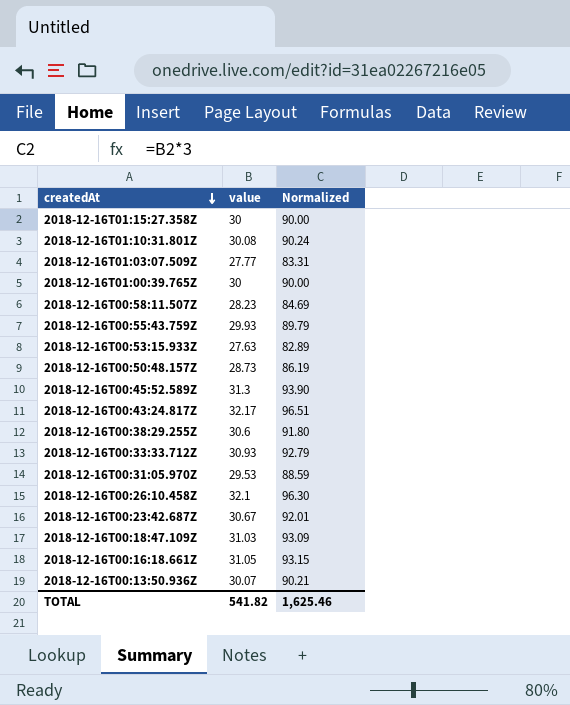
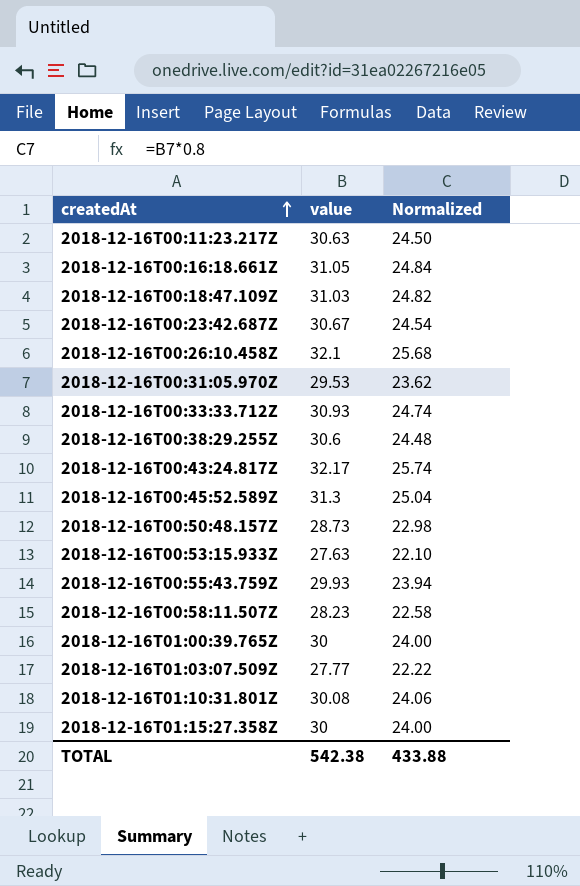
row order: createdAt descending -> createdAt ascending
column Normalized | formula: [value] * 3 -> [value] * 0.8
row 2018-12-16T00:13:50.936Z: 30.07 | 90.21 -> none
row 2018-12-16T00:11:23.217Z: none -> 30.63 | 24.50
TOTAL | value: 541.82 -> 542.38
TOTAL | Normalized: 1,625.46 -> 433.88

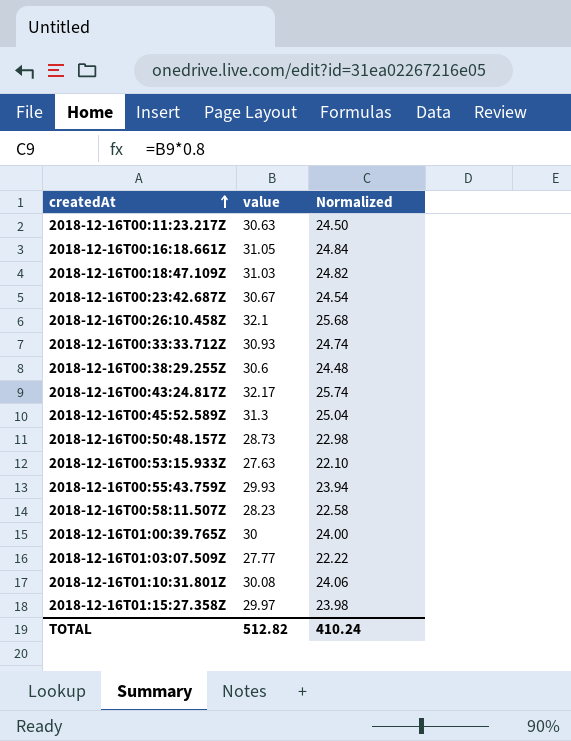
row 2018-12-16T00:31:05.970Z: 29.53 | 23.62 -> none
2018-12-16T01:15:27.358Z | value: 30 -> 29.97
2018-12-16T01:15:27.358Z | Normalized: 24.00 -> 23.98
TOTAL | value: 542.38 -> 512.82
TOTAL | Normalized: 433.88 -> 410.24

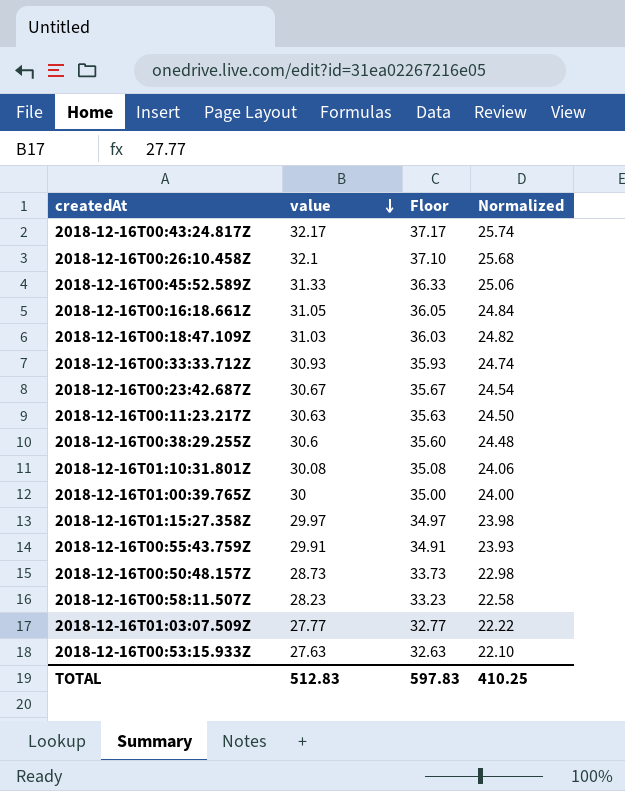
row order: createdAt ascending -> value descending
column Floor | formula: none -> [value] + 5
2018-12-16T00:45:52.589Z | value: 31.3 -> 31.33
2018-12-16T00:45:52.589Z | Normalized: 25.04 -> 25.06
2018-12-16T00:55:43.759Z | value: 29.93 -> 29.91
2018-12-16T00:55:43.759Z | Normalized: 23.94 -> 23.93
TOTAL | value: 512.82 -> 512.83
TOTAL | Normalized: 410.24 -> 410.25

